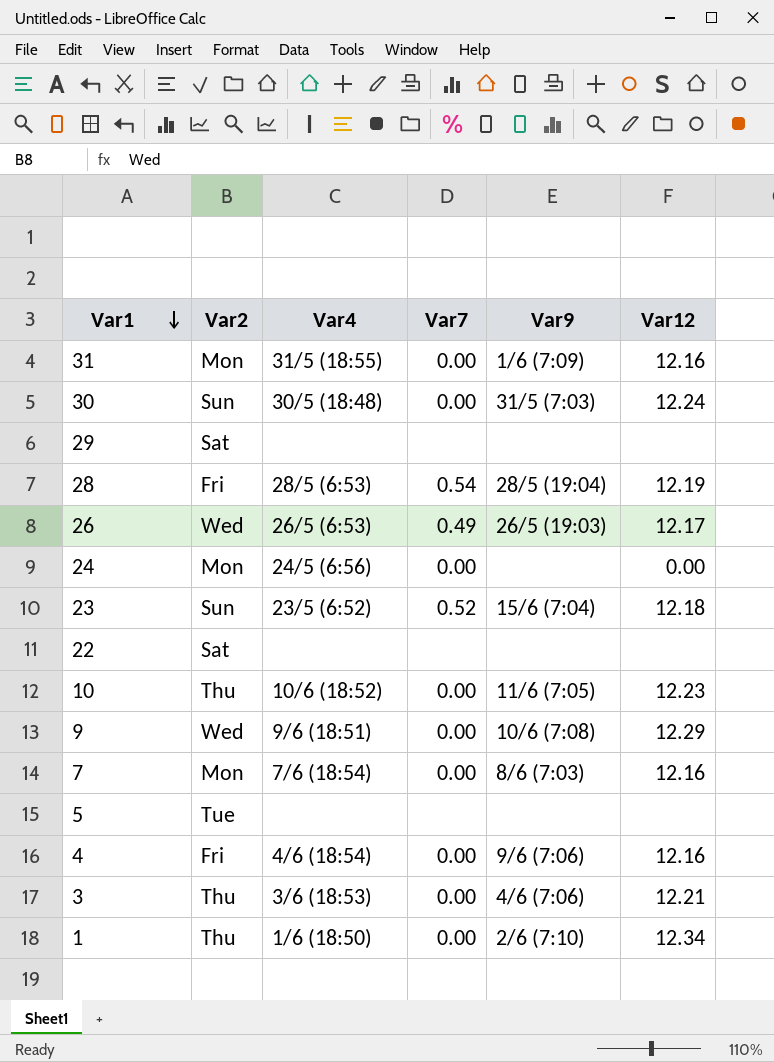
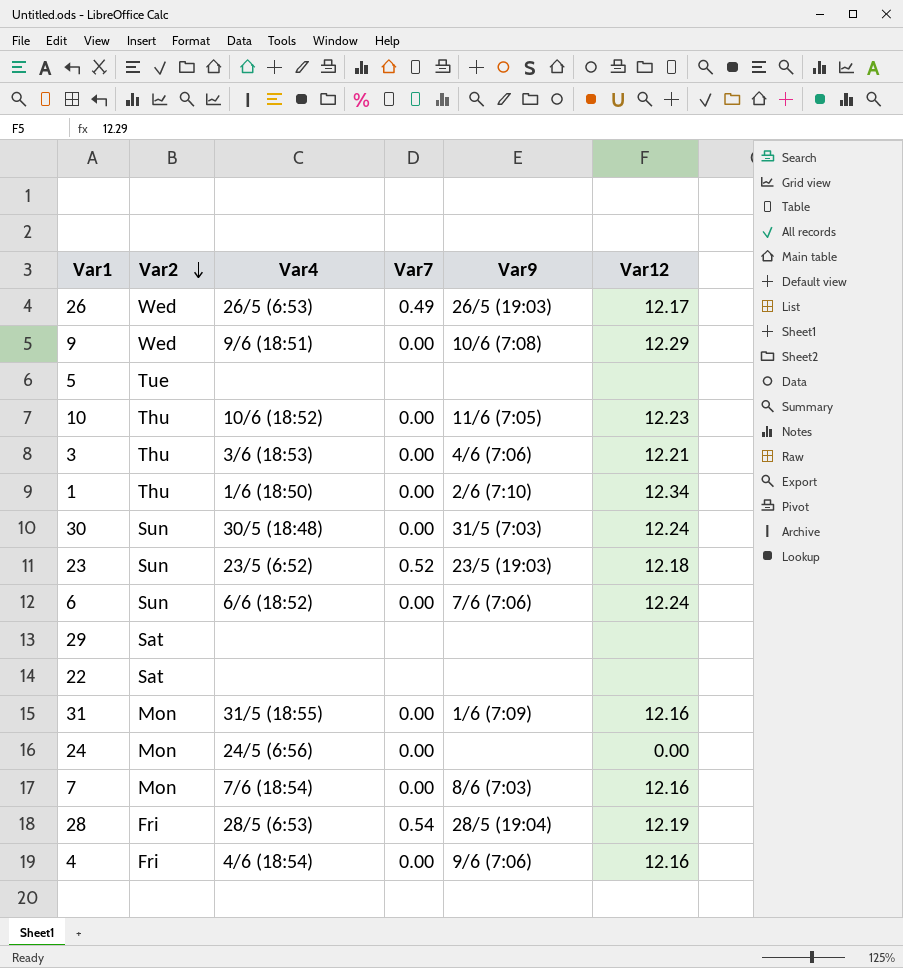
row order: Var1 descending -> Var2 descending
23 | Var9: 15/6 (7:04) -> 23/5 (19:03)
row 6: none -> Sun | 6/6 (18:52) | 0.00 | 7/6 (7:06) | 12.24

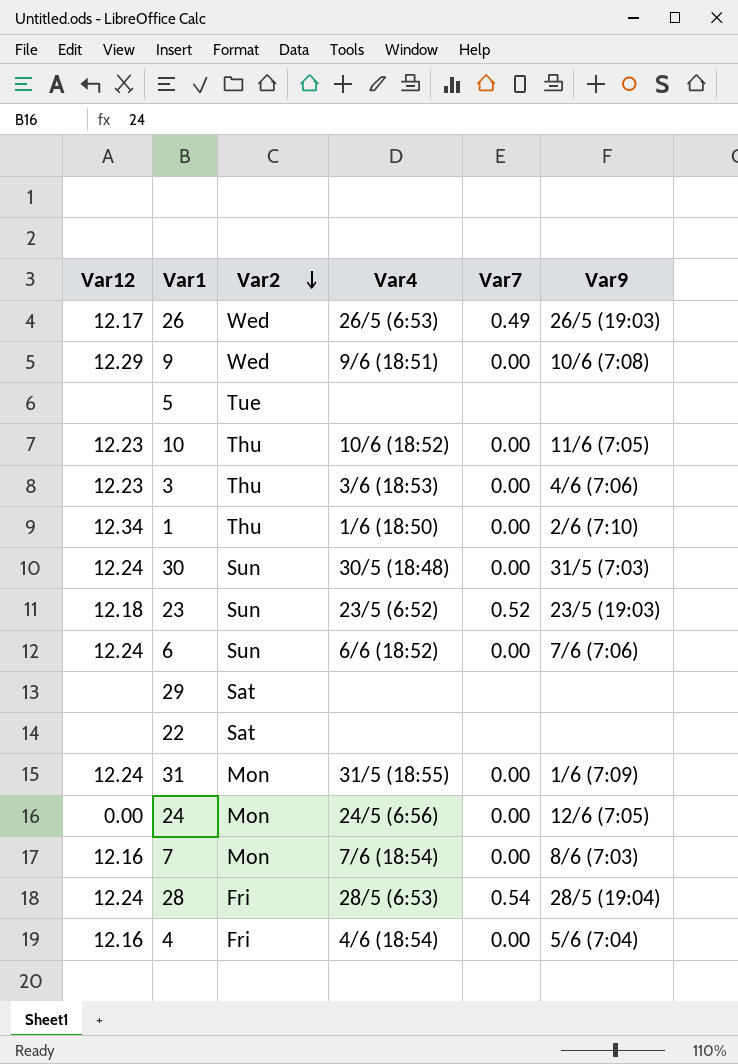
column Var12 | position: 6 -> 1
3 | Var12: 12.21 -> 12.23
31 | Var12: 12.16 -> 12.24
24 | Var9: none -> 12/6 (7:05)
28 | Var12: 12.19 -> 12.24
4 | Var9: 9/6 (7:06) -> 5/6 (7:04)

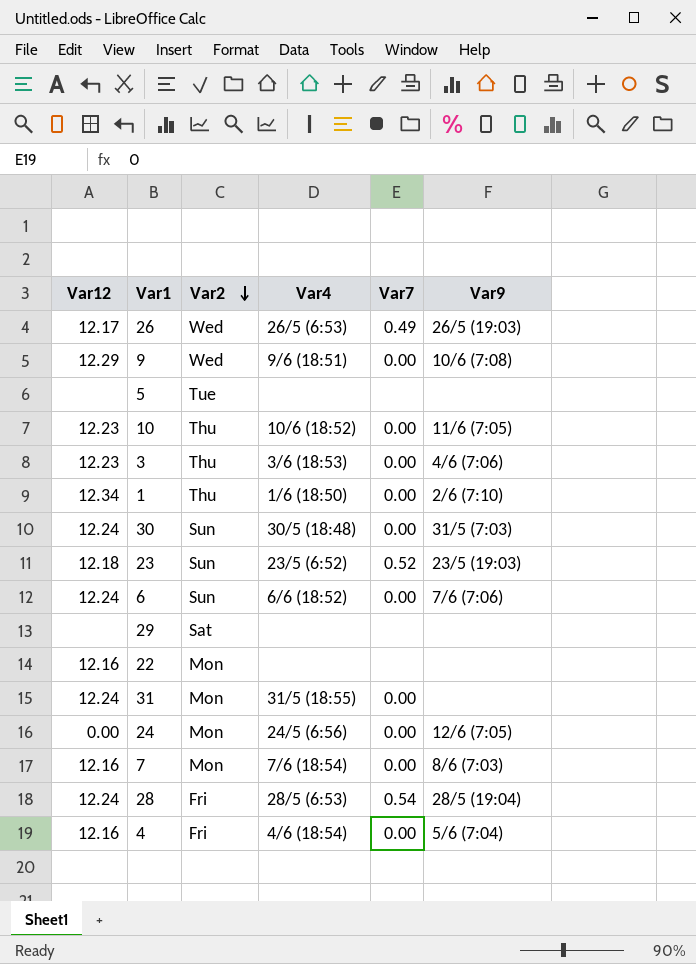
22 | Var12: none -> 12.16
22 | Var2: Sat -> Mon
31 | Var9: 1/6 (7:09) -> none

